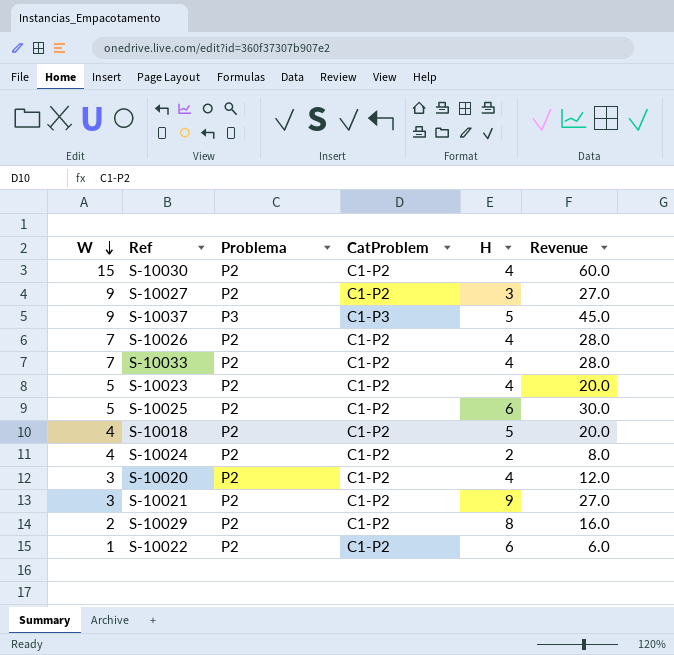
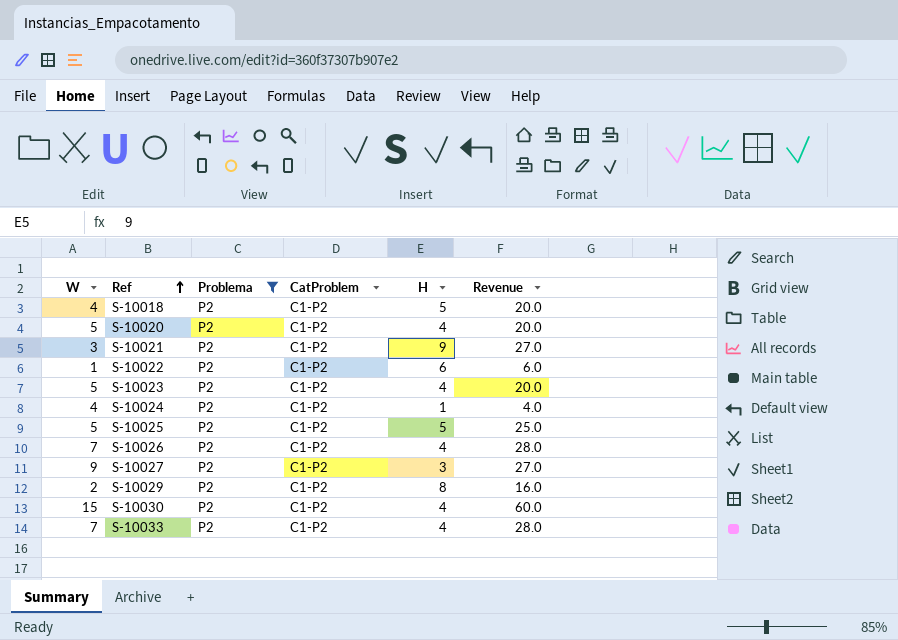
filter: none -> Problema = P2
row order: W descending -> Ref ascending
S-10020 | W: 3 -> 5
S-10020 | Revenue: 12.0 -> 20.0
S-10024 | H: 2 -> 1
S-10024 | Revenue: 8.0 -> 4.0
S-10025 | H: 6 -> 5
S-10025 | Revenue: 30.0 -> 25.0

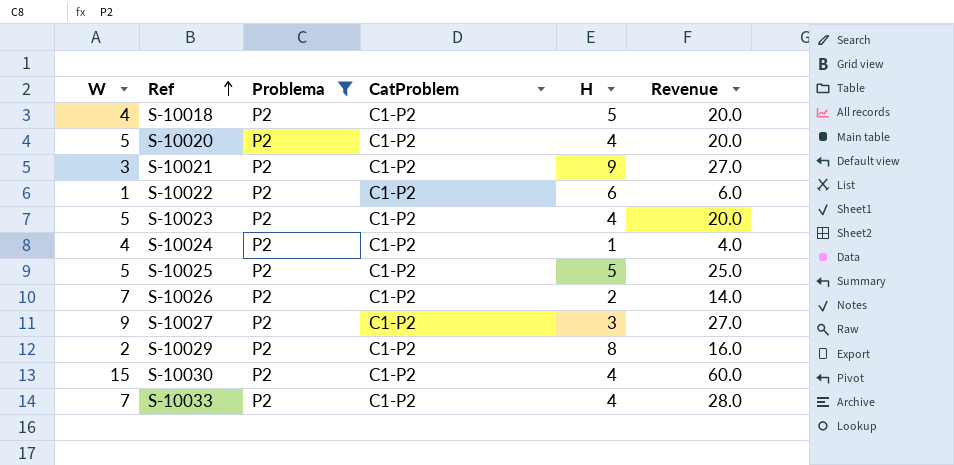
S-10026 | H: 4 -> 2
S-10026 | Revenue: 28.0 -> 14.0

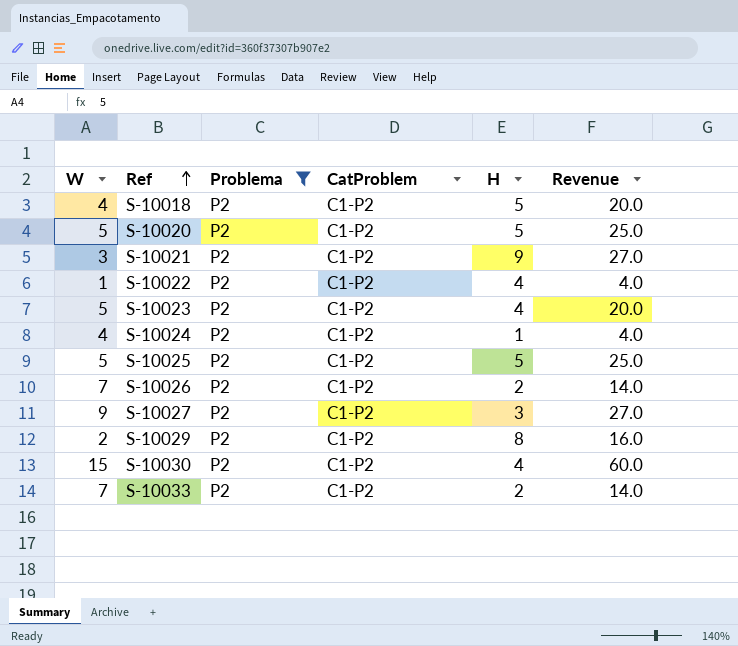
S-10020 | H: 4 -> 5
S-10020 | Revenue: 20.0 -> 25.0
S-10022 | H: 6 -> 4
S-10022 | Revenue: 6.0 -> 4.0
S-10033 | H: 4 -> 2
S-10033 | Revenue: 28.0 -> 14.0

